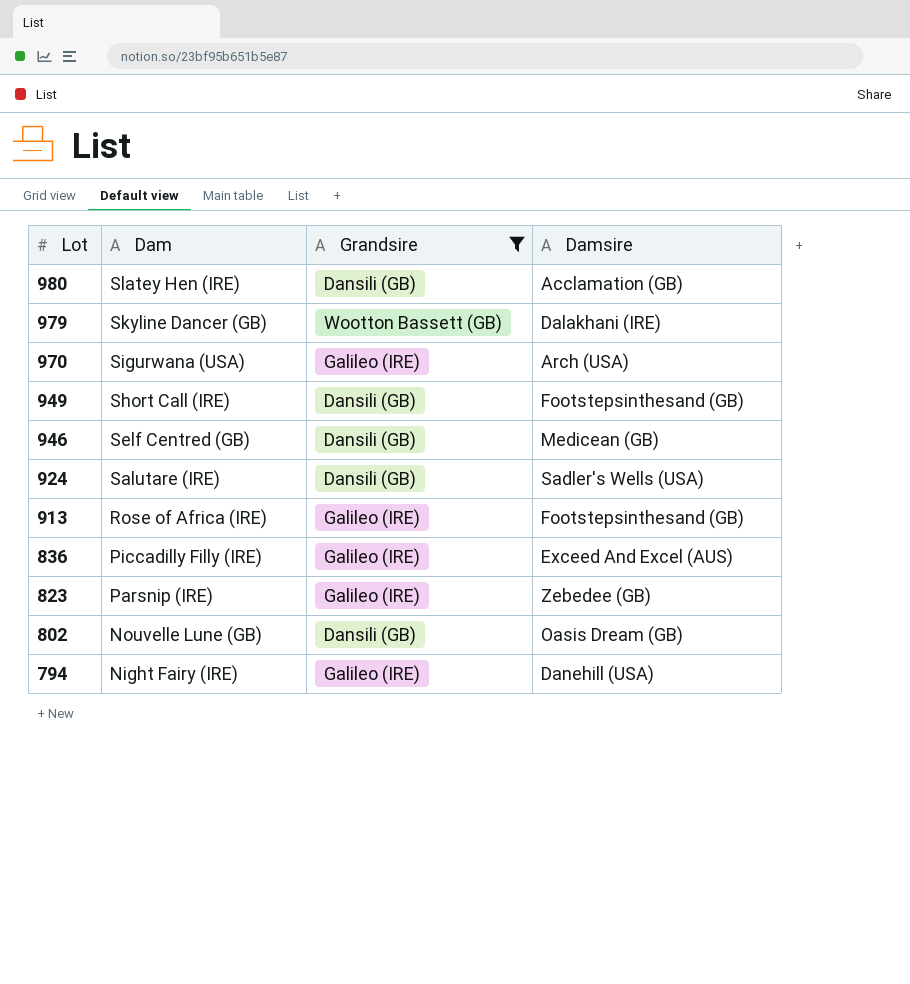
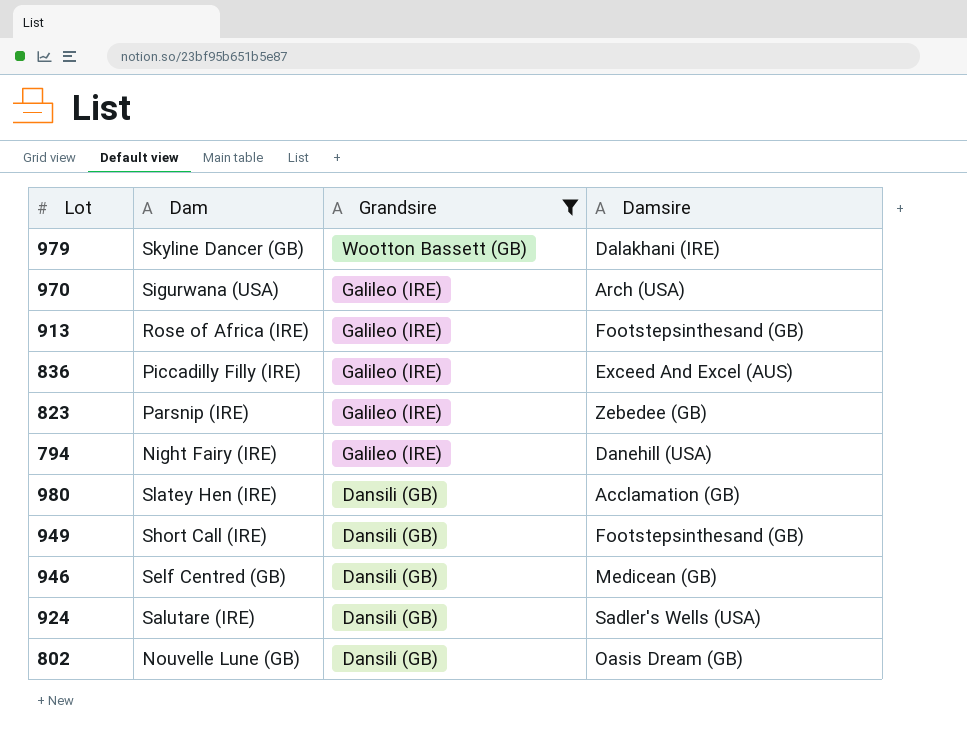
row order: Lot descending -> Grandsire descending

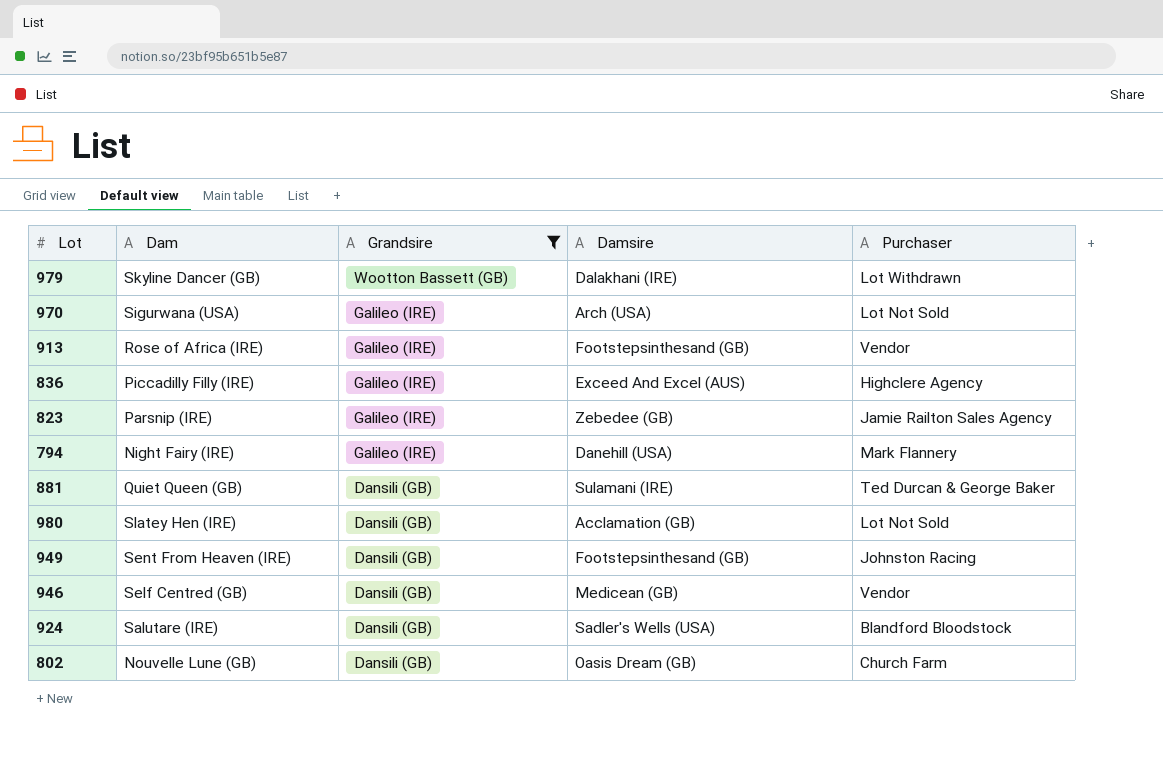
column Purchaser | position: none -> 5
row 881: none -> Quiet Queen (GB) | Dansili (GB) | Sulamani (IRE) | Ted Durcan & George Baker
949 | Dam: Short Call (IRE) -> Sent From Heaven (IRE)

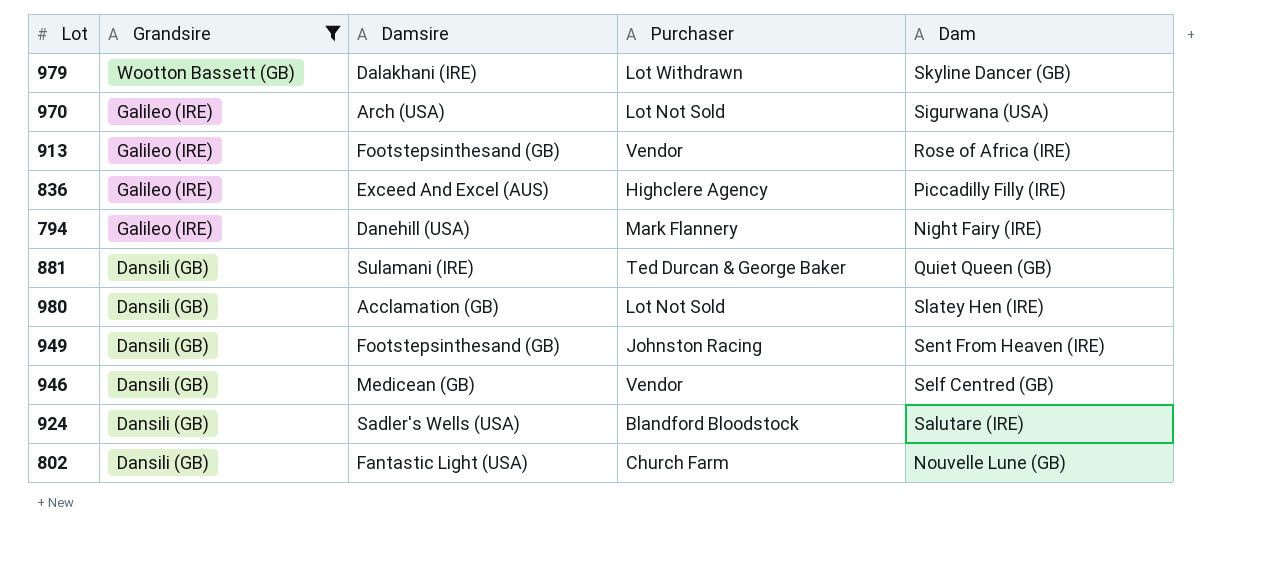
column Dam | position: 2 -> 5
row 823: Parsnip (IRE) | Galileo (IRE) | Zebedee (GB) | Jamie Railton Sales Agency -> none
802 | Damsire: Oasis Dream (GB) -> Fantastic Light (USA)

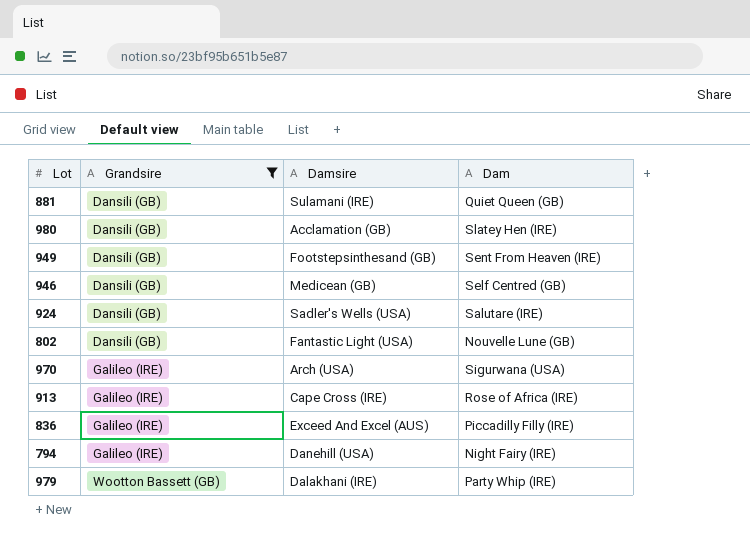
row order: Grandsire descending -> Grandsire ascending
column Purchaser | position: 4 -> none
913 | Damsire: Footstepsinthesand (GB) -> Cape Cross (IRE)
979 | Dam: Skyline Dancer (GB) -> Party Whip (IRE)

